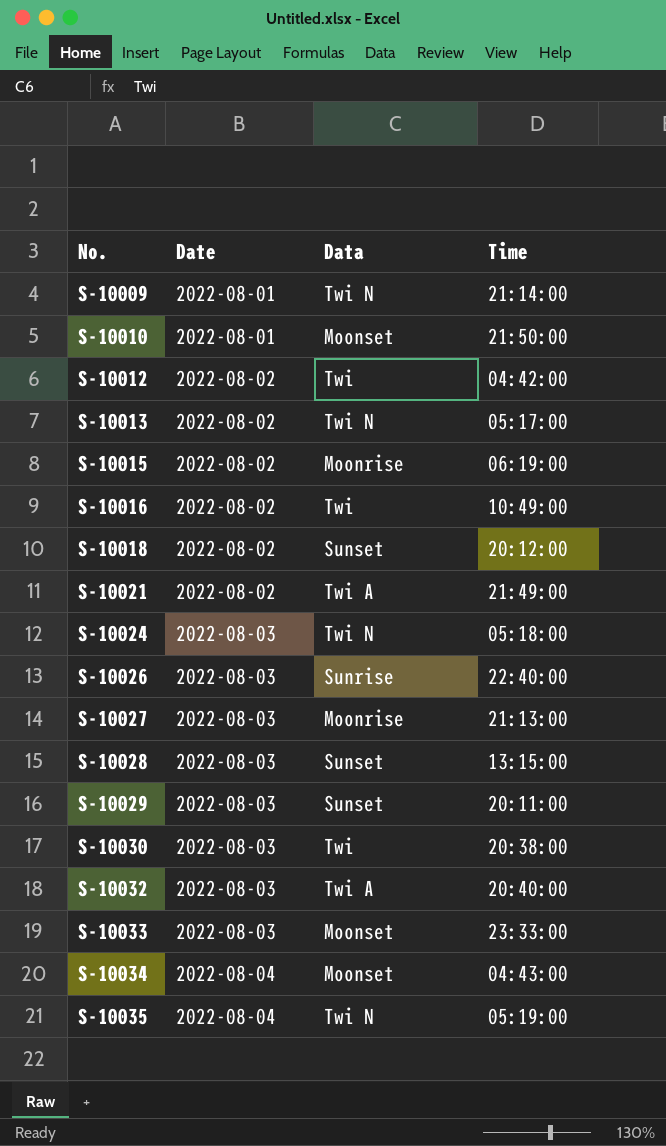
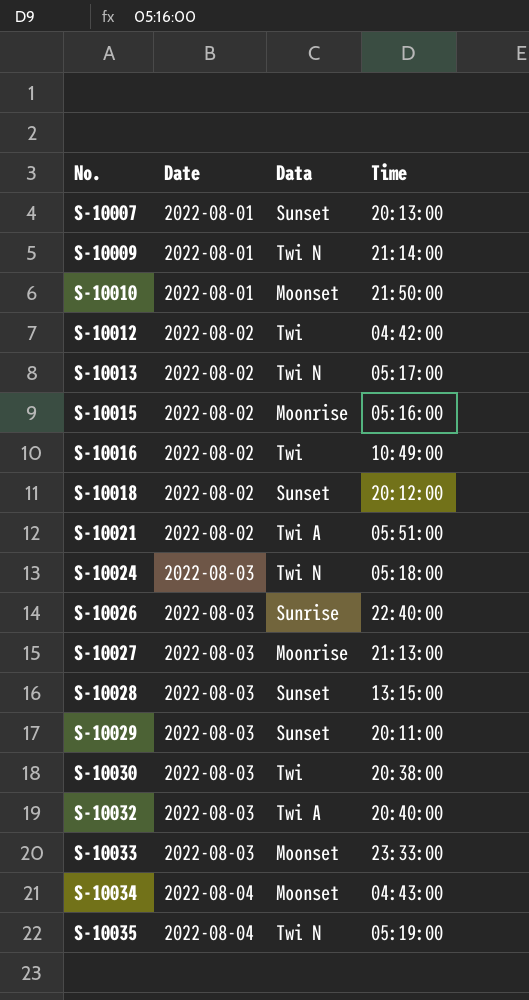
row S-10007: none -> 2022-08-01 | Sunset | 20:13:00
S-10015 | Time: 06:19:00 -> 05:16:00
S-10021 | Time: 21:49:00 -> 05:51:00

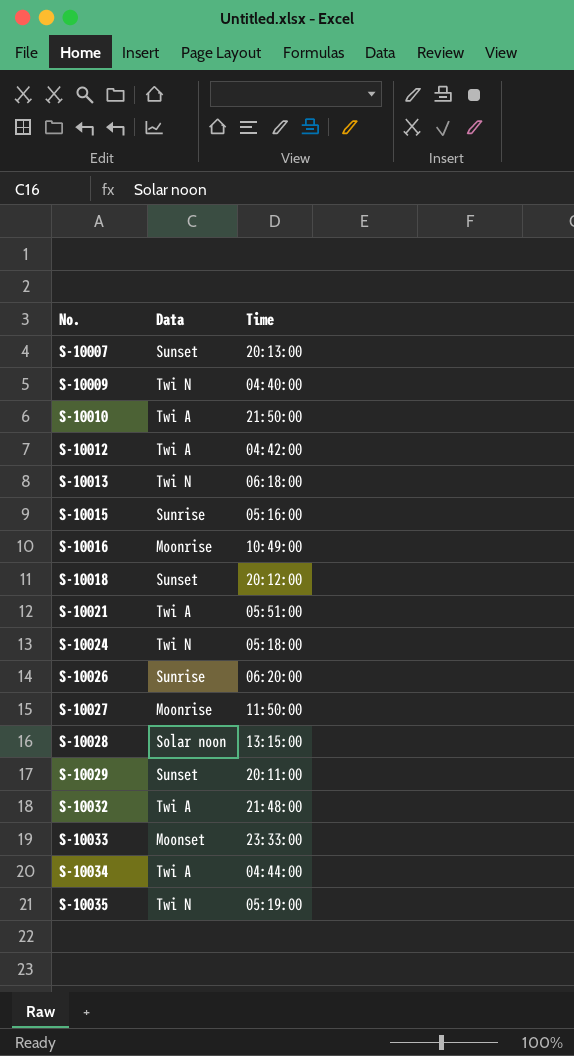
column Date | position: 2 -> none
row S-10030: 2022-08-03 | Twi | 20:38:00 -> none
S-10009 | Time: 21:14:00 -> 04:40:00
S-10010 | Data: Moonset -> Twi A
S-10012 | Data: Twi -> Twi A
S-10013 | Time: 05:17:00 -> 06:18:00
S-10015 | Data: Moonrise -> Sunrise
S-10016 | Data: Twi -> Moonrise
S-10026 | Time: 22:40:00 -> 06:20:00
S-10027 | Time: 21:13:00 -> 11:50:00
S-10028 | Data: Sunset -> Solar noon
S-10032 | Time: 20:40:00 -> 21:48:00
S-10034 | Data: Moonset -> Twi A
S-10034 | Time: 04:43:00 -> 04:44:00

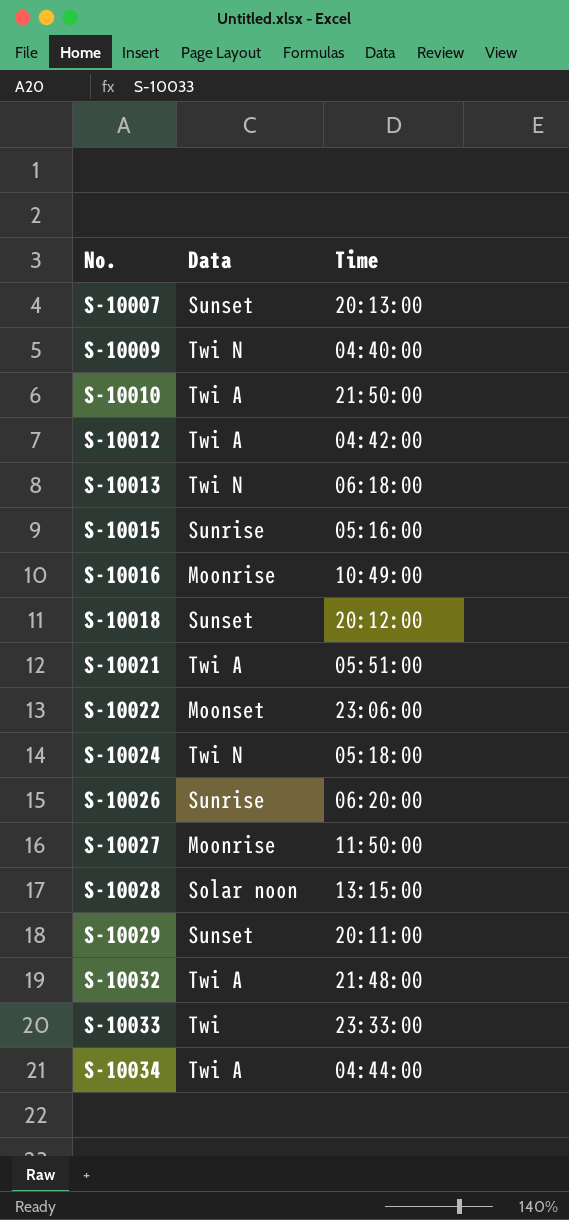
row S-10035: Twi N | 05:19:00 -> none
row S-10022: none -> Moonset | 23:06:00
S-10033 | Data: Moonset -> Twi

